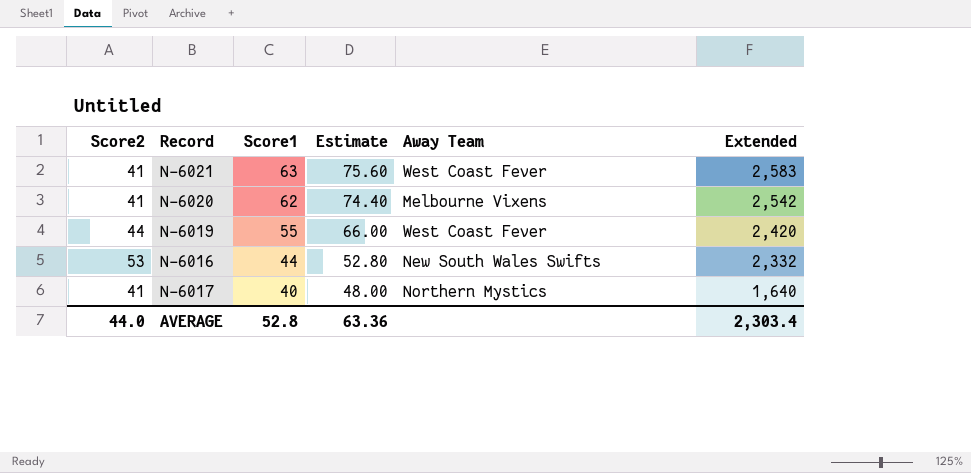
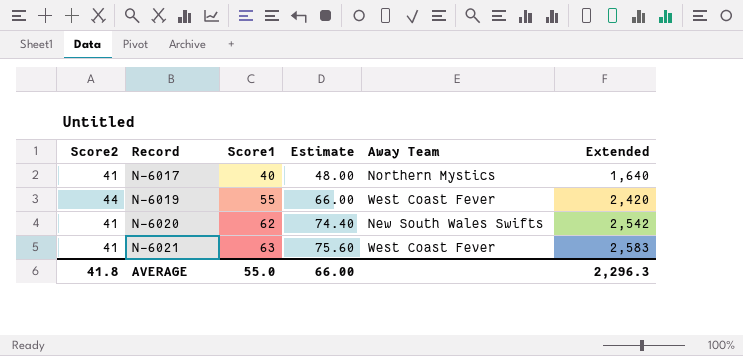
row order: Score1 descending -> Record ascending
row N-6016: 53 | 44 | 52.80 | New South Wales Swifts | 2,332 -> none
N-6020 | Away Team: Melbourne Vixens -> New South Wales Swifts
AVERAGE | Score2: 44.0 -> 41.8
AVERAGE | Score1: 52.8 -> 55.0
AVERAGE | Estimate: 63.36 -> 66.00
AVERAGE | Extended: 2,303.4 -> 2,296.3

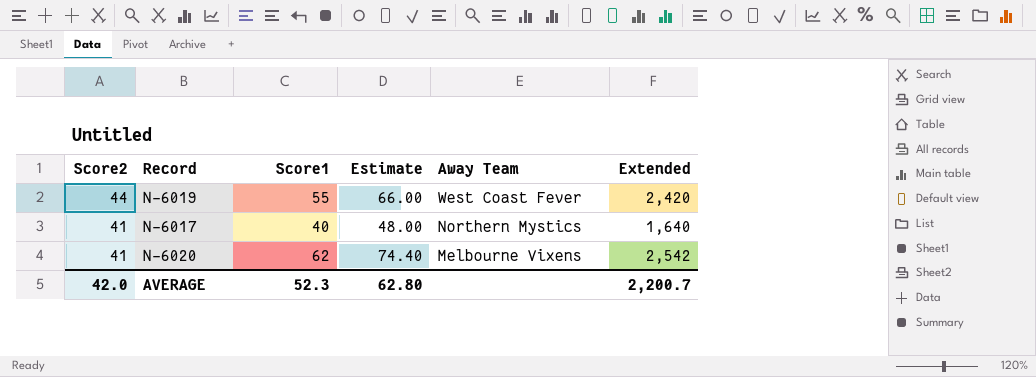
row order: Record ascending -> Score2 descending
row N-6021: 41 | 63 | 75.60 | West Coast Fever | 2,583 -> none
N-6020 | Away Team: New South Wales Swifts -> Melbourne Vixens
AVERAGE | Score2: 41.8 -> 42.0
AVERAGE | Score1: 55.0 -> 52.3
AVERAGE | Estimate: 66.00 -> 62.80
AVERAGE | Extended: 2,296.3 -> 2,200.7

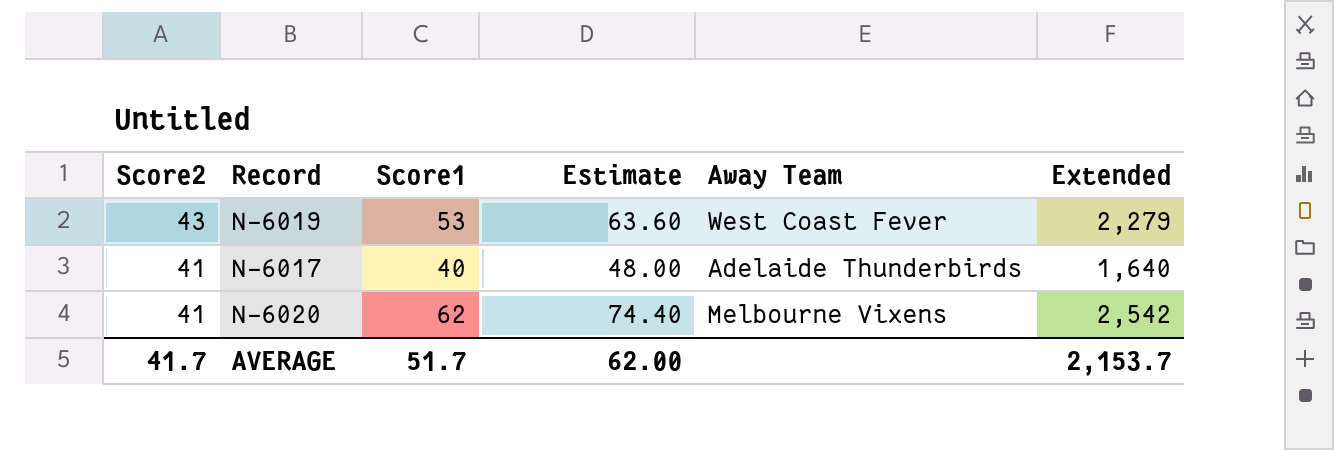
N-6019 | Score2: 44 -> 43
N-6019 | Score1: 55 -> 53
N-6019 | Estimate: 66.00 -> 63.60
N-6019 | Extended: 2,420 -> 2,279
N-6017 | Away Team: Northern Mystics -> Adelaide Thunderbirds
AVERAGE | Score2: 42.0 -> 41.7
AVERAGE | Score1: 52.3 -> 51.7
AVERAGE | Estimate: 62.80 -> 62.00
AVERAGE | Extended: 2,200.7 -> 2,153.7

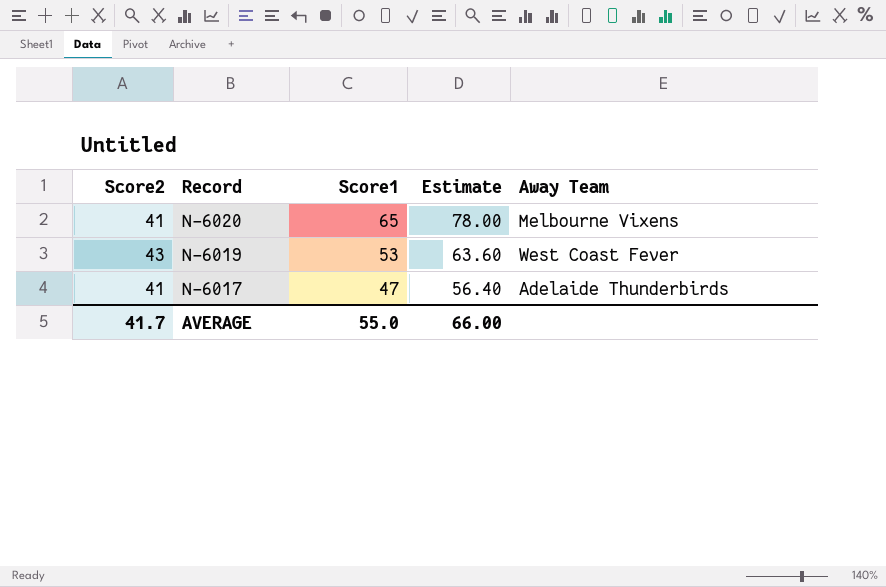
row order: Score2 descending -> Record descending
column Extended | formula: [Score2] * [Score1] -> none
N-6020 | Score1: 62 -> 65
N-6020 | Estimate: 74.40 -> 78.00
N-6017 | Score1: 40 -> 47
N-6017 | Estimate: 48.00 -> 56.40
AVERAGE | Score1: 51.7 -> 55.0
AVERAGE | Estimate: 62.00 -> 66.00

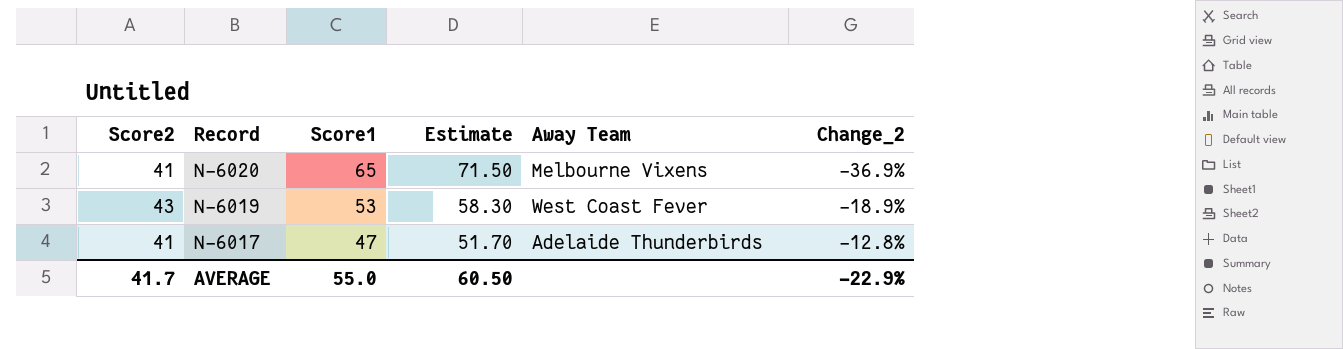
column Estimate | formula: [Score1] * 1.2 -> [Score1] * 1.1
column Change_2 | formula: none -> ([Score2] - [Score1]) / [Score1]
AVERAGE | Estimate: 66.00 -> 60.50

